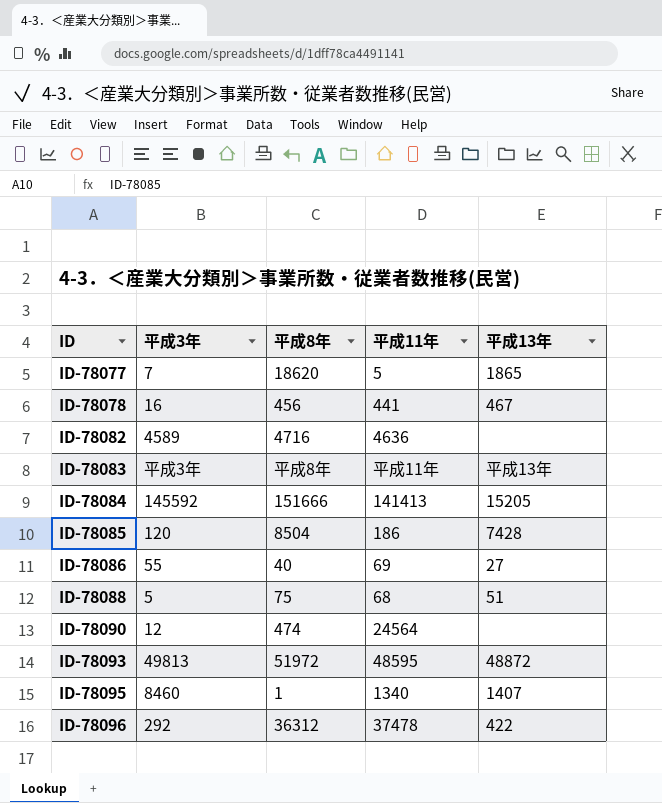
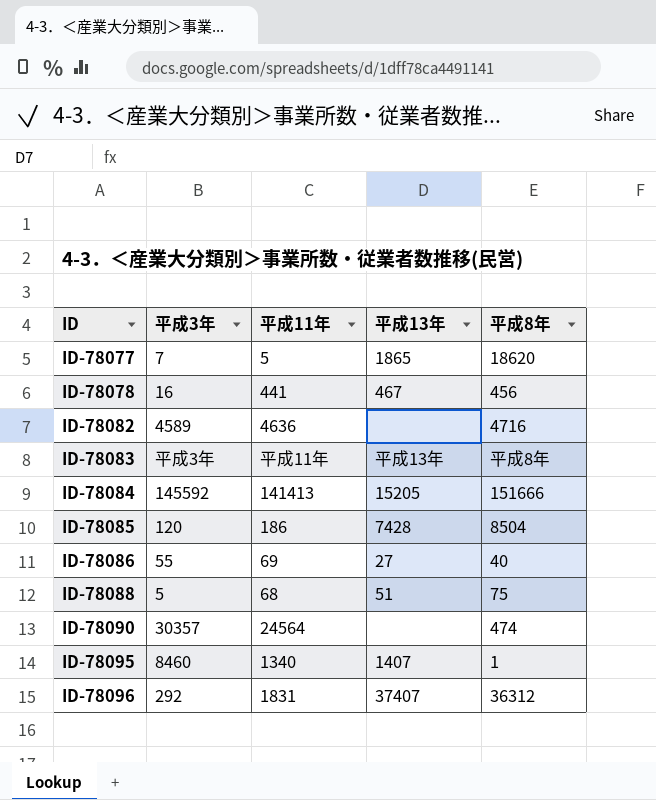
column 平成8年 | position: 3 -> 5
row ID-78093: 49813 | 51972 | 48595 | 48872 -> none
ID-78090 | 平成3年: 12 -> 30357
ID-78096 | 平成11年: 37478 -> 1831
ID-78096 | 平成13年: 422 -> 37407

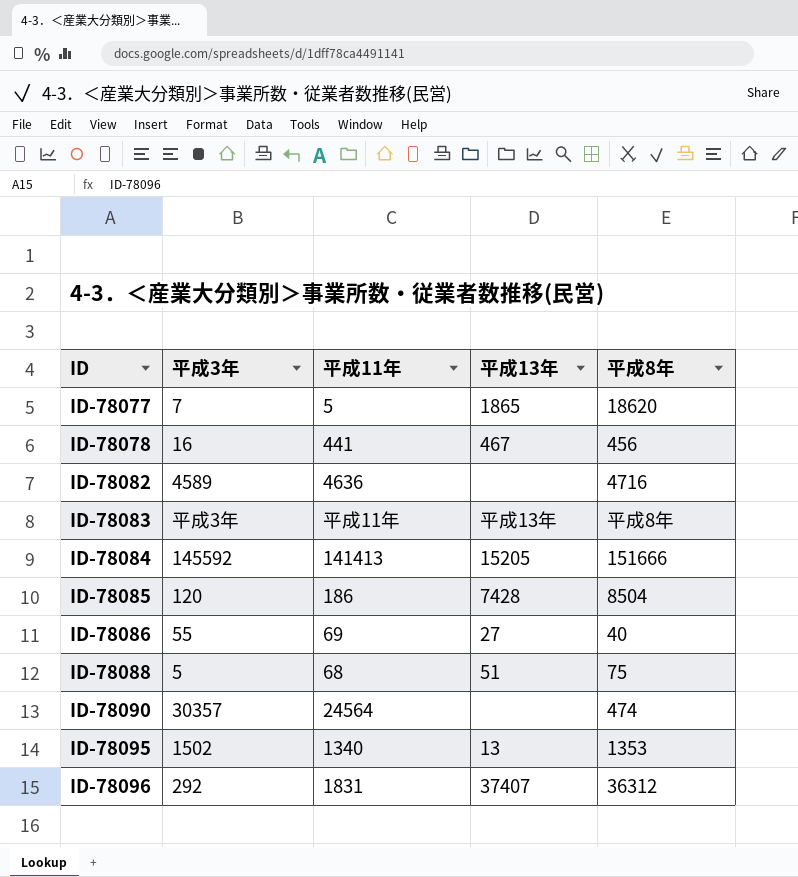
ID-78095 | 平成3年: 8460 -> 1502
ID-78095 | 平成13年: 1407 -> 13
ID-78095 | 平成8年: 1 -> 1353

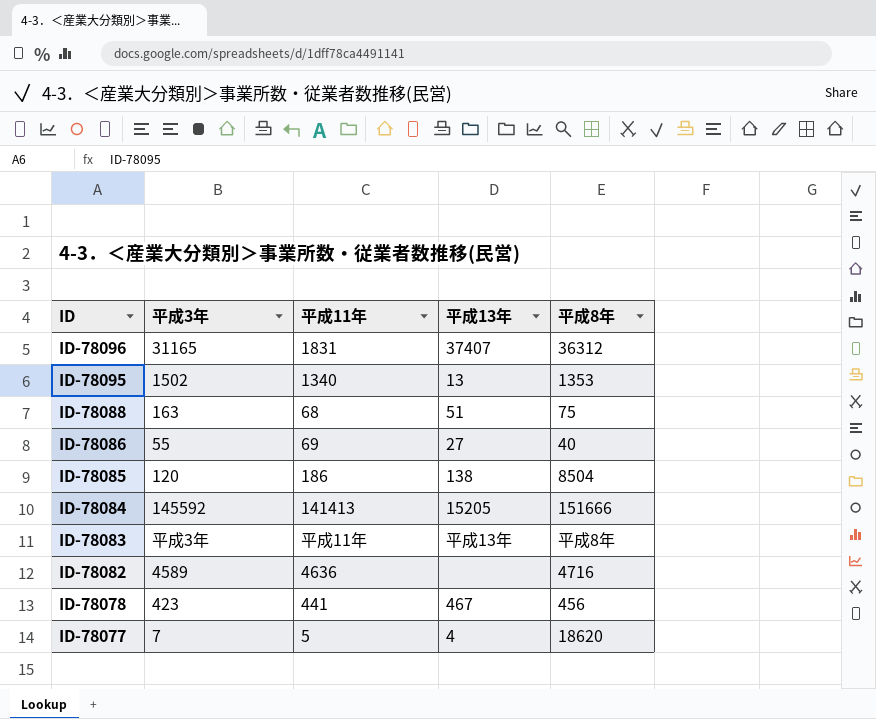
row order: ID ascending -> ID descending
row ID-78090: 30357 | 24564 | none | 474 -> none
ID-78096 | 平成3年: 292 -> 31165
ID-78088 | 平成3年: 5 -> 163
ID-78085 | 平成13年: 7428 -> 138
ID-78078 | 平成3年: 16 -> 423
ID-78077 | 平成13年: 1865 -> 4

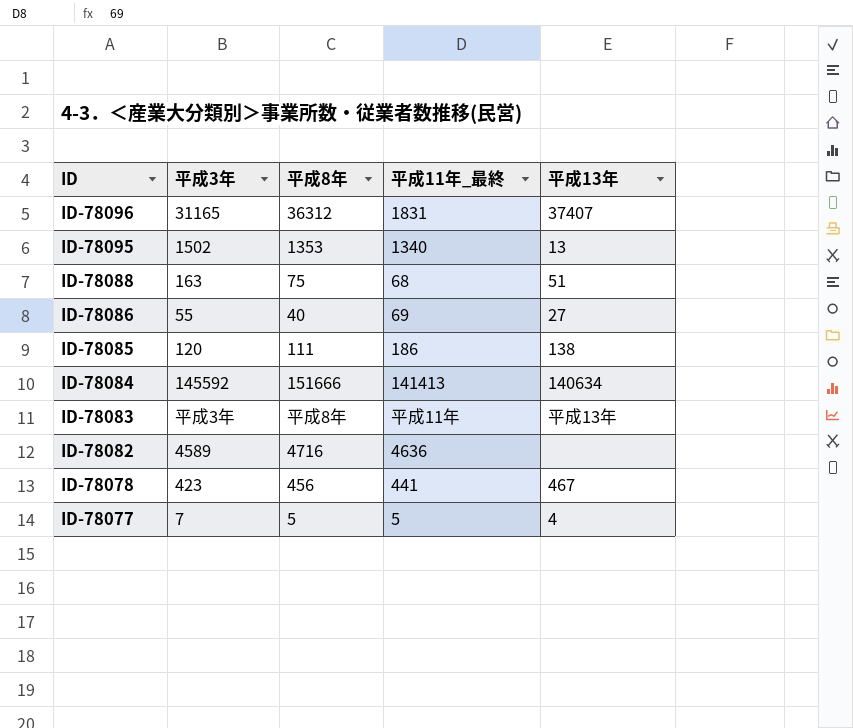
column 平成8年 | position: 5 -> 3
column name: 平成11年 -> 平成11年_最終
ID-78085 | 平成8年: 8504 -> 111
ID-78084 | 平成13年: 15205 -> 140634
ID-78077 | 平成8年: 18620 -> 5

